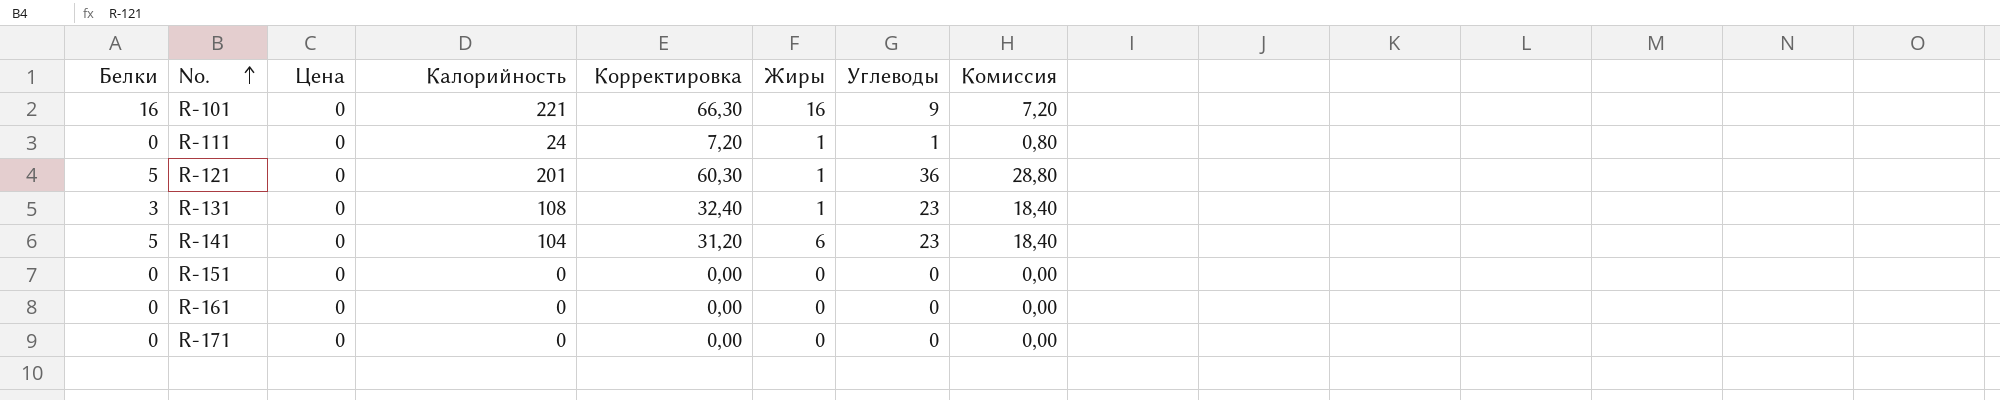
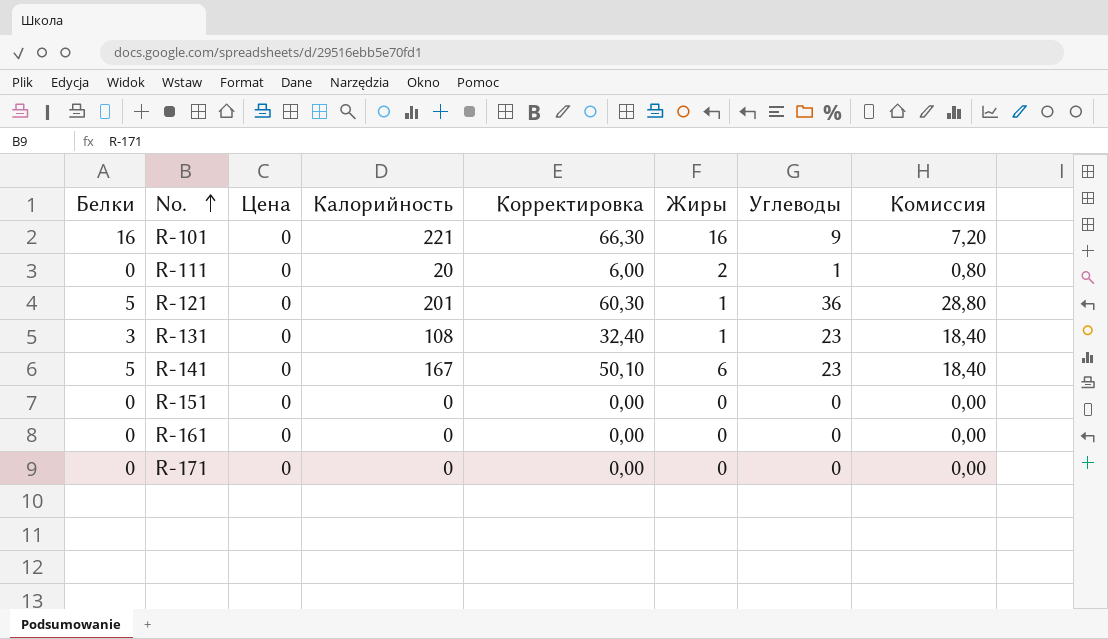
R-111 | Калорийность: 24 -> 20
R-111 | Корректировка: 7,20 -> 6,00
R-111 | Жиры: 1 -> 2
R-141 | Калорийность: 104 -> 167
R-141 | Корректировка: 31,20 -> 50,10

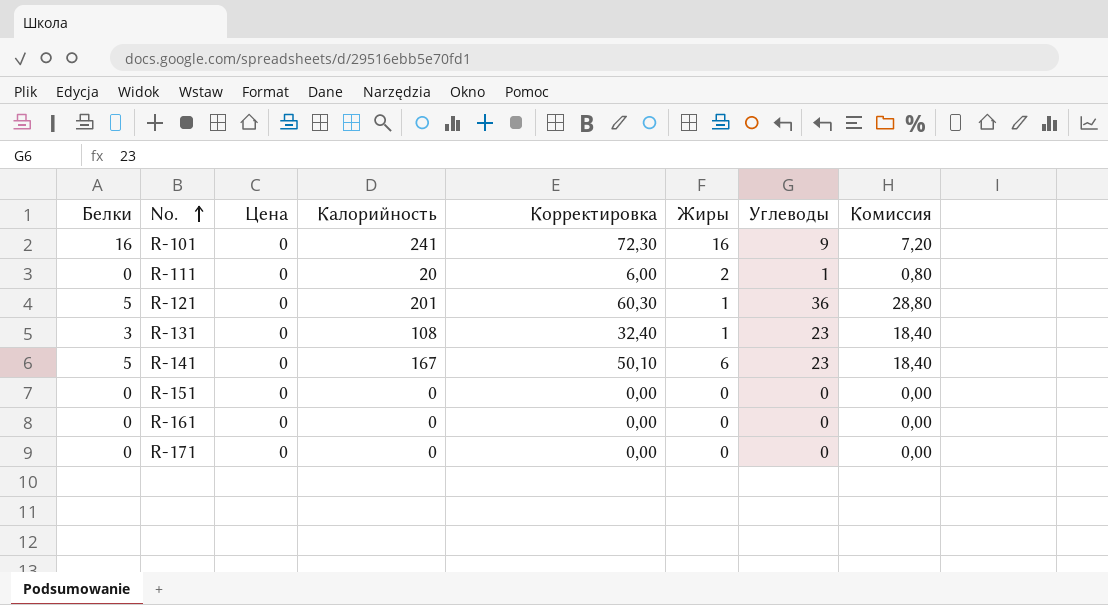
R-101 | Калорийность: 221 -> 241
R-101 | Корректировка: 66,30 -> 72,30

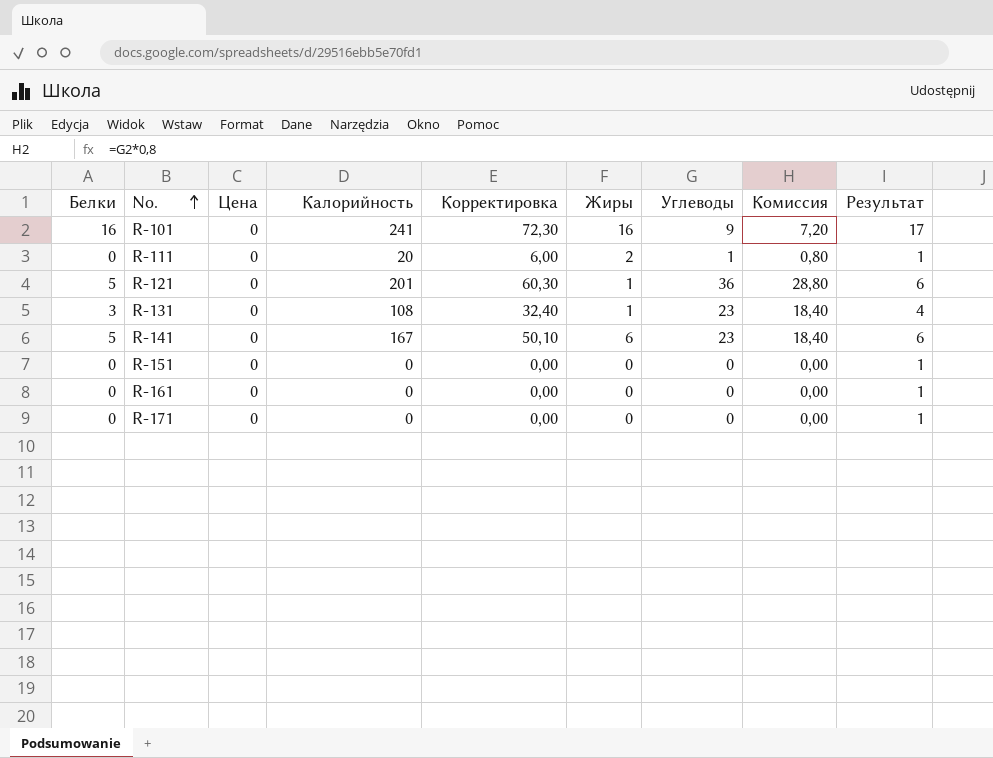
column Результат | formula: none -> [Белки] + 1

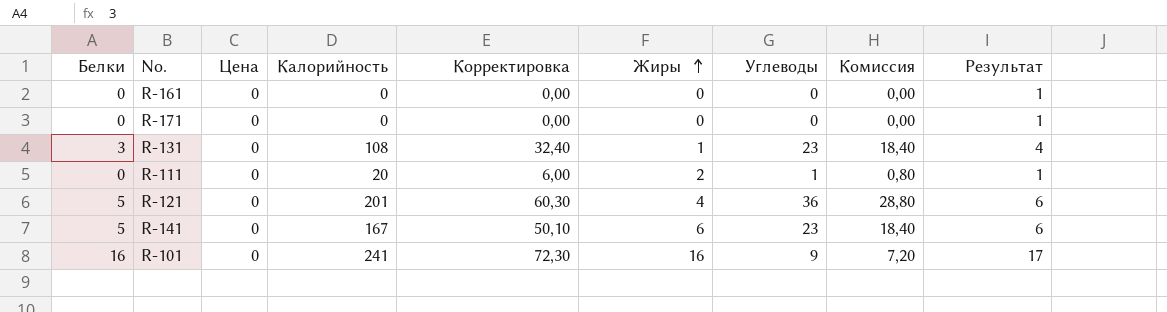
row order: No. ascending -> Жиры ascending
row R-151: 0 | 0 | 0 | 0,00 | 0 | 0 | 0,00 | 1 -> none
R-121 | Жиры: 1 -> 4

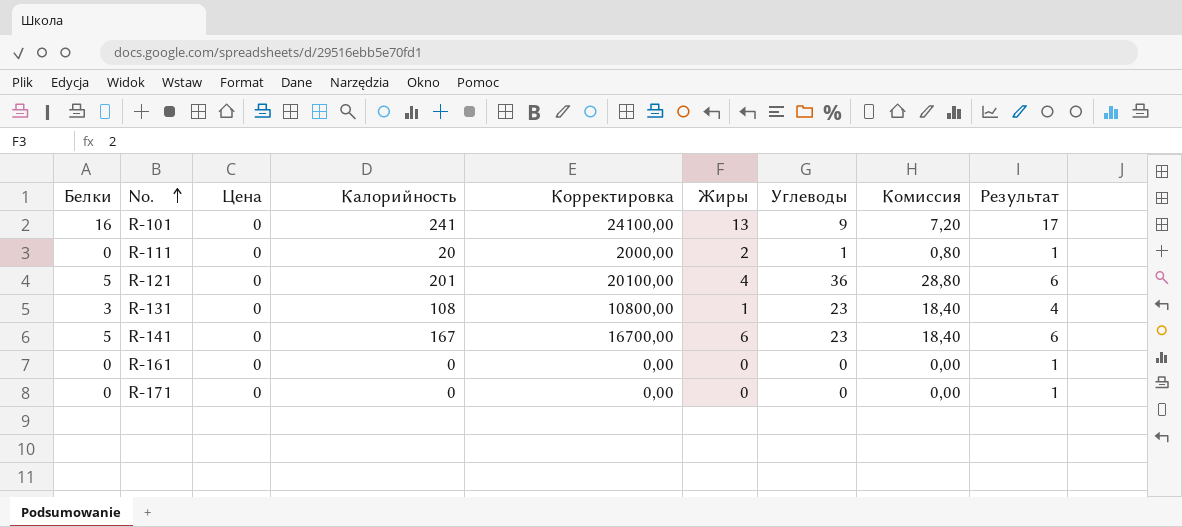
row order: Жиры ascending -> No. ascending
column Корректировка | formula: [Калорийность] * 0,3 -> [Калорийность] * 100
R-101 | Жиры: 16 -> 13

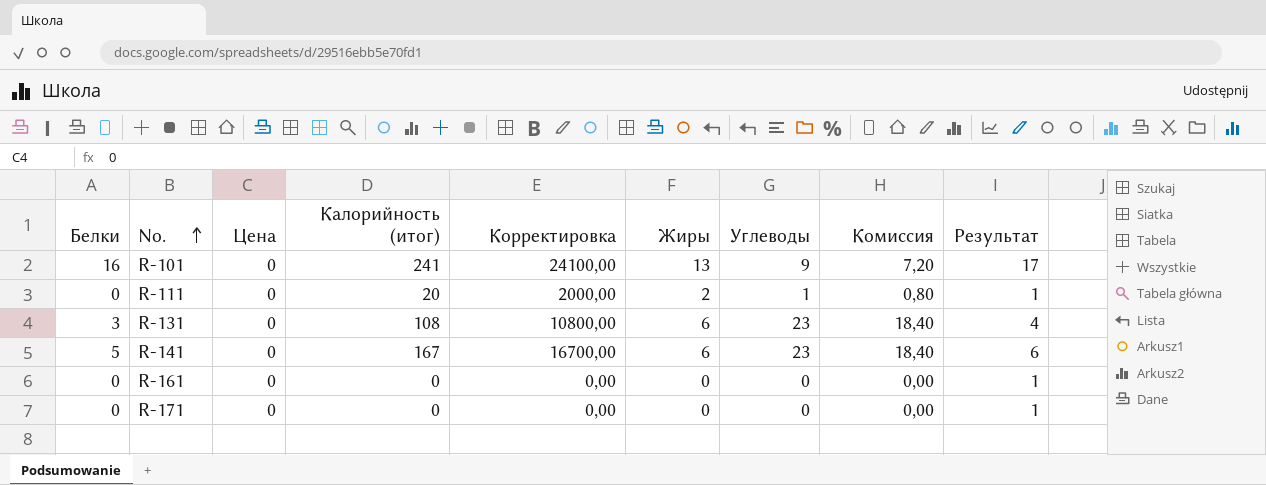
column name: Калорийность -> Калорийность (итог)
row R-121: 5 | 0 | 201 | 20100,00 | 4 | 36 | 28,80 | 6 -> none
R-131 | Жиры: 1 -> 6

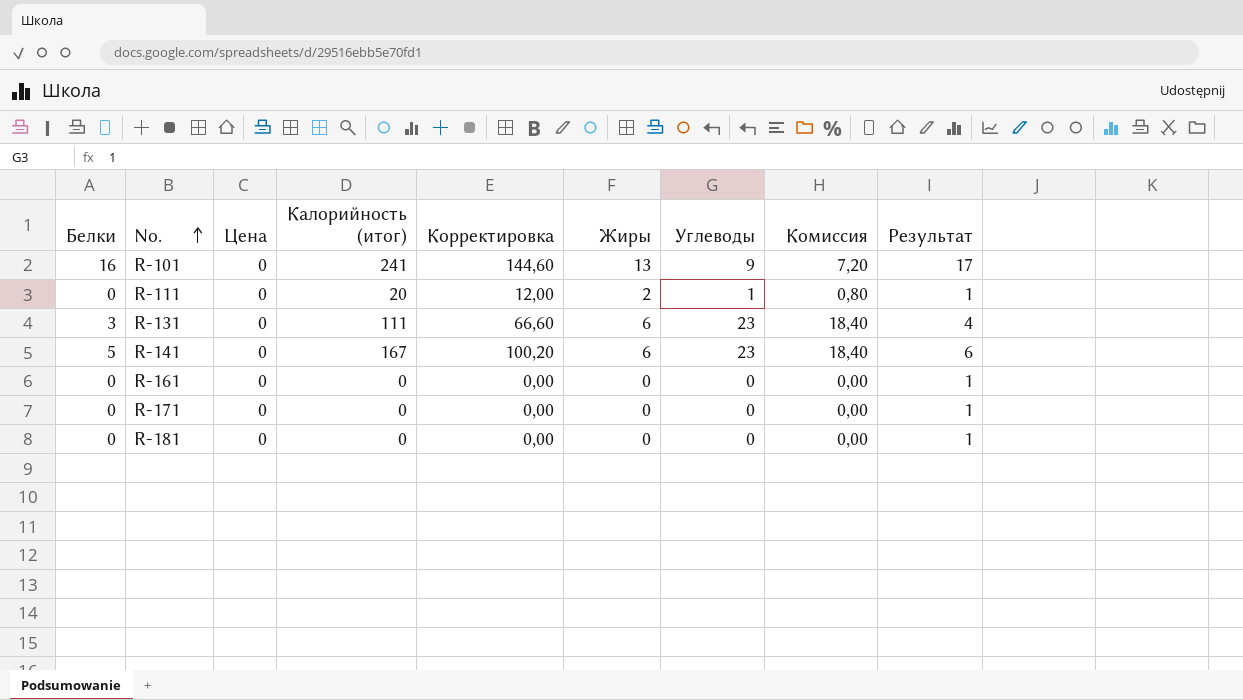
column Корректировка | formula: [Калорийность (итог)] * 100 -> [Калорийность (итог)] * 0,6
R-131 | Калорийность (итог): 108 -> 111
row R-181: none -> 0 | 0 | 0 | 0,00 | 0 | 0 | 0,00 | 1

